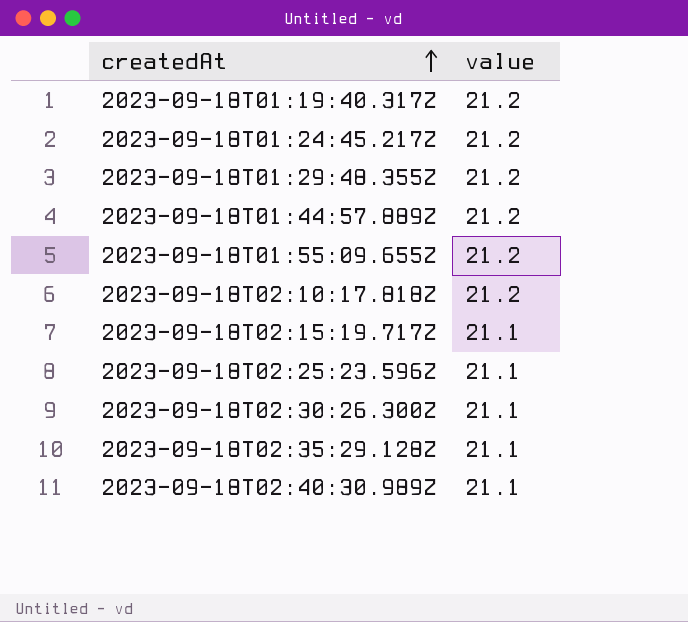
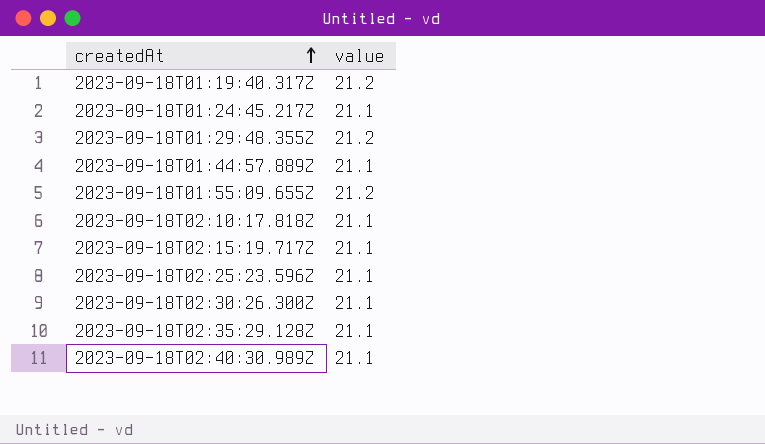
2023-09-18T01:24:45.217Z | value: 21.2 -> 21.1
2023-09-18T01:44:57.889Z | value: 21.2 -> 21.1
2023-09-18T02:10:17.818Z | value: 21.2 -> 21.1

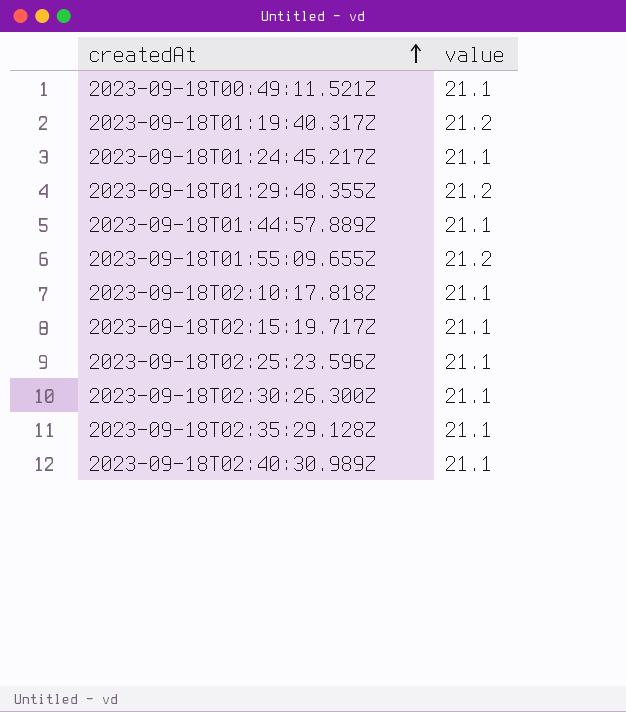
row 2023-09-18T00:49:11.521Z: none -> 21.1

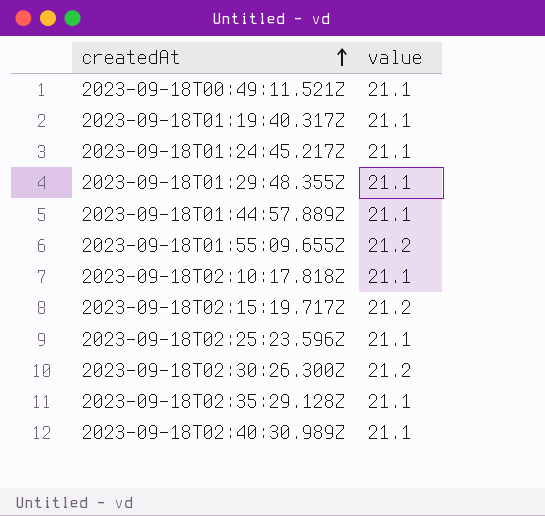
2023-09-18T01:19:40.317Z | value: 21.2 -> 21.1
2023-09-18T01:29:48.355Z | value: 21.2 -> 21.1
2023-09-18T02:15:19.717Z | value: 21.1 -> 21.2
2023-09-18T02:30:26.300Z | value: 21.1 -> 21.2

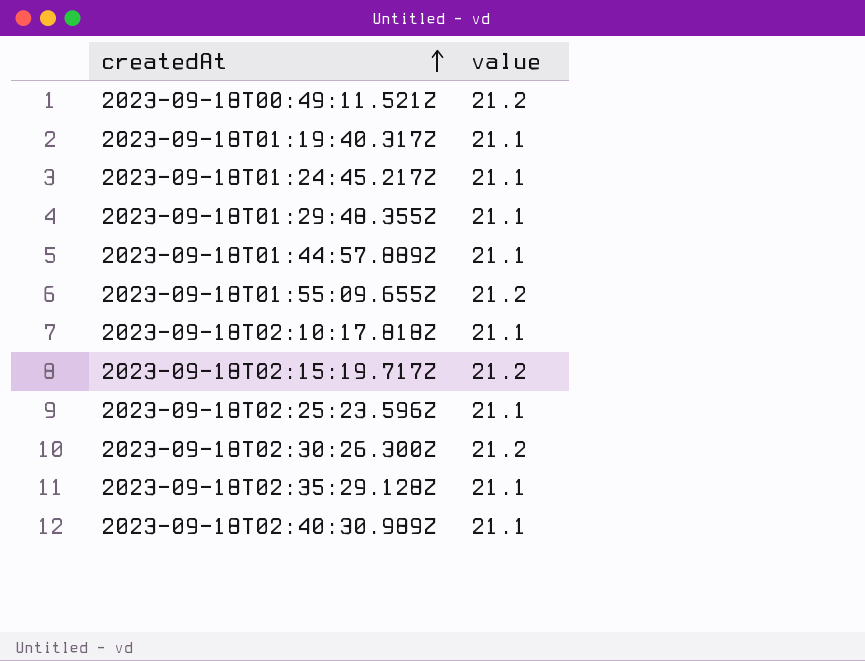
2023-09-18T00:49:11.521Z | value: 21.1 -> 21.2

